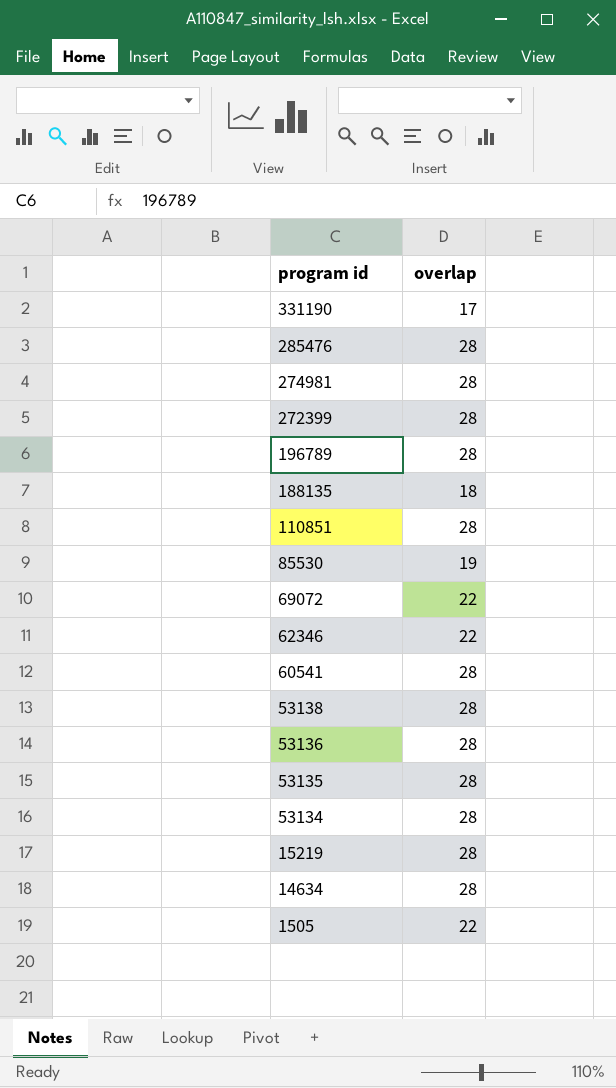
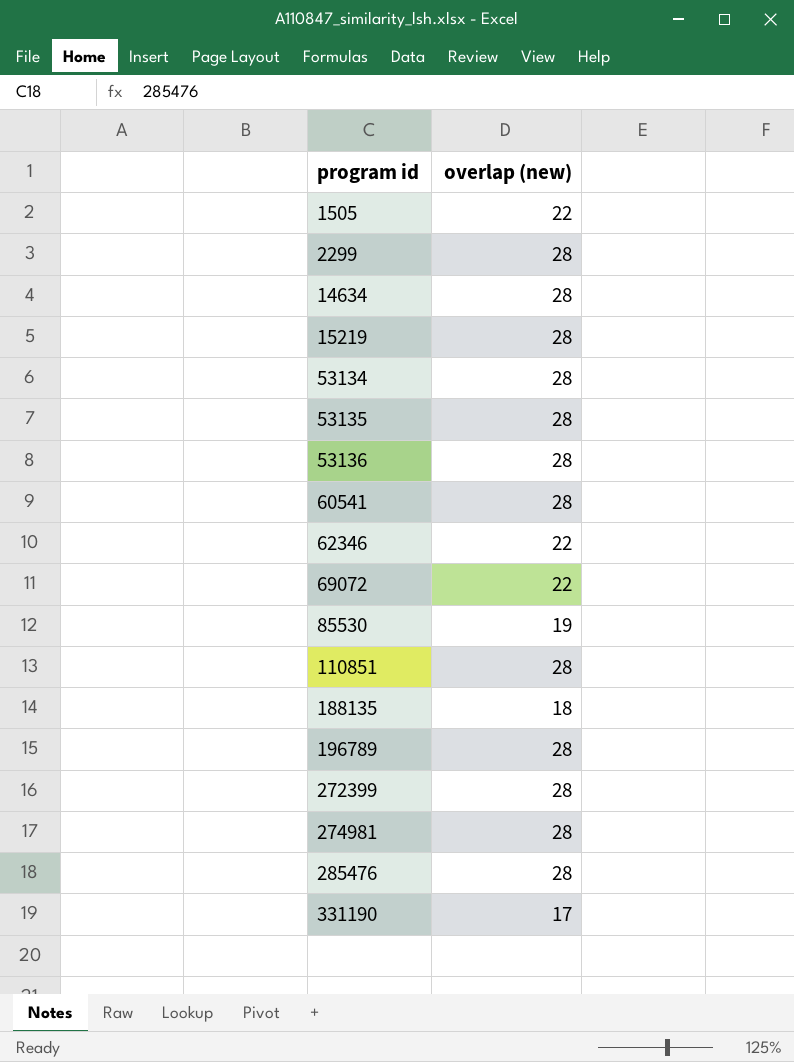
row order: program id descending -> program id ascending
column name: overlap -> overlap (new)
row 53138: 28 -> none
row 2299: none -> 28

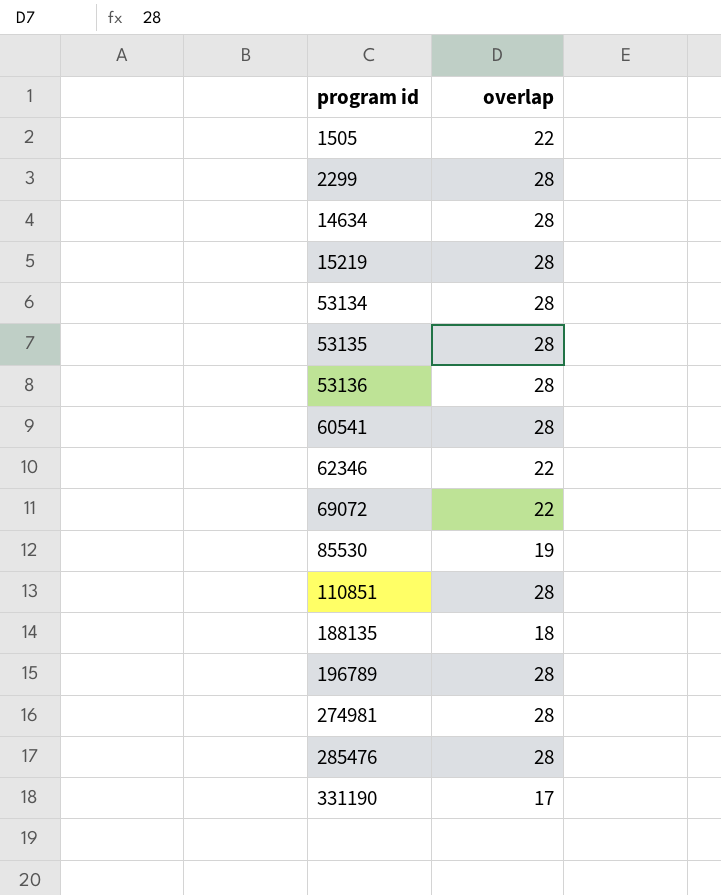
column name: overlap (new) -> overlap
row 272399: 28 -> none

